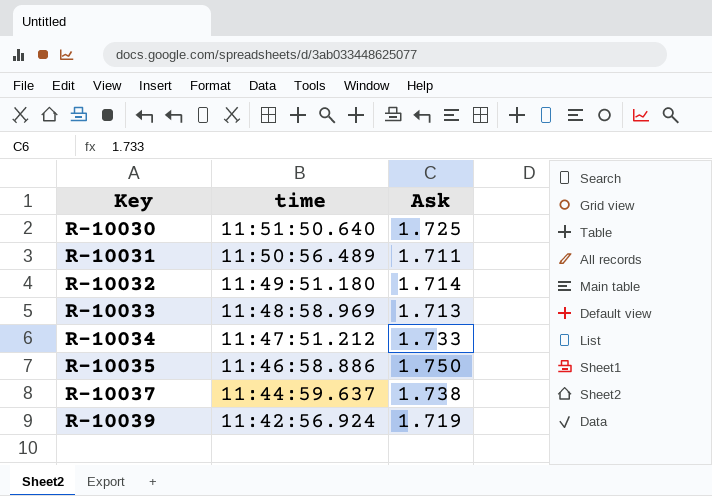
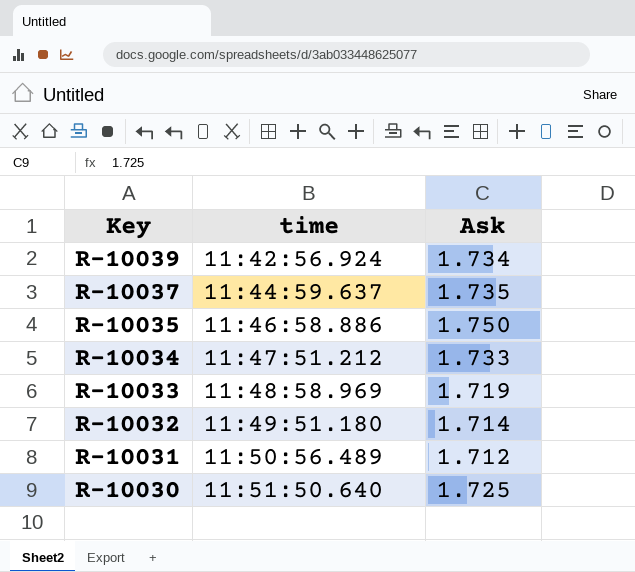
row order: Key ascending -> Key descending
R-10039 | Ask: 1.719 -> 1.734
R-10037 | Ask: 1.738 -> 1.735
R-10033 | Ask: 1.713 -> 1.719
R-10031 | Ask: 1.711 -> 1.712

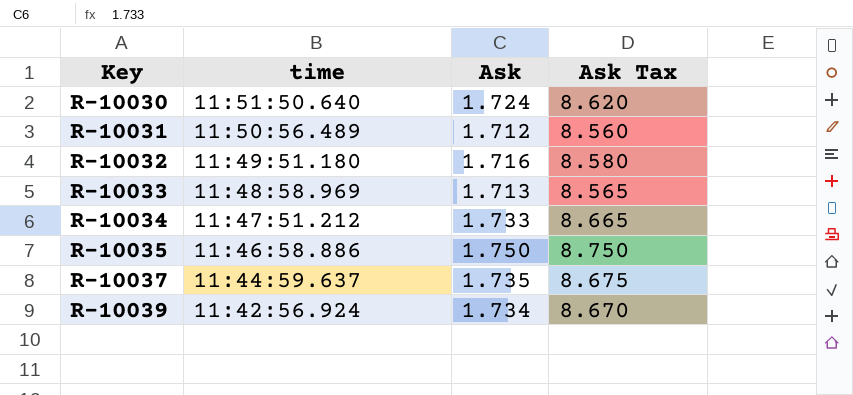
row order: Key descending -> Key ascending
column Ask Tax | formula: none -> [Ask] * 5
R-10030 | Ask: 1.725 -> 1.724
R-10032 | Ask: 1.714 -> 1.716
R-10033 | Ask: 1.719 -> 1.713

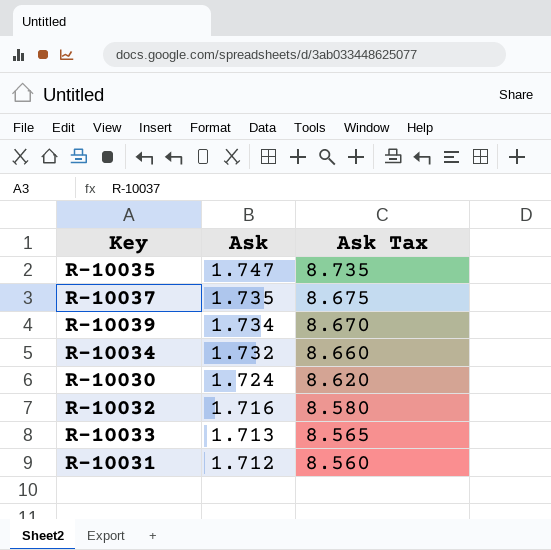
row order: Key ascending -> Ask descending
column time | position: 2 -> none
R-10035 | Ask: 1.750 -> 1.747
R-10035 | Ask Tax: 8.750 -> 8.735
R-10034 | Ask: 1.733 -> 1.732
R-10034 | Ask Tax: 8.665 -> 8.660

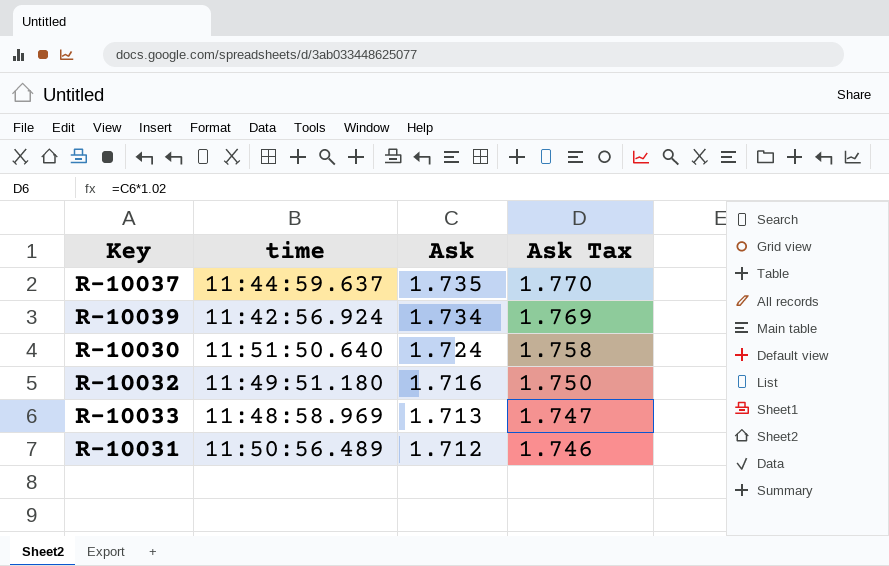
column time | position: none -> 2
column Ask Tax | formula: [Ask] * 5 -> [Ask] * 1.02
row R-10035: 1.747 | 8.735 -> none
row R-10034: 1.732 | 8.660 -> none

